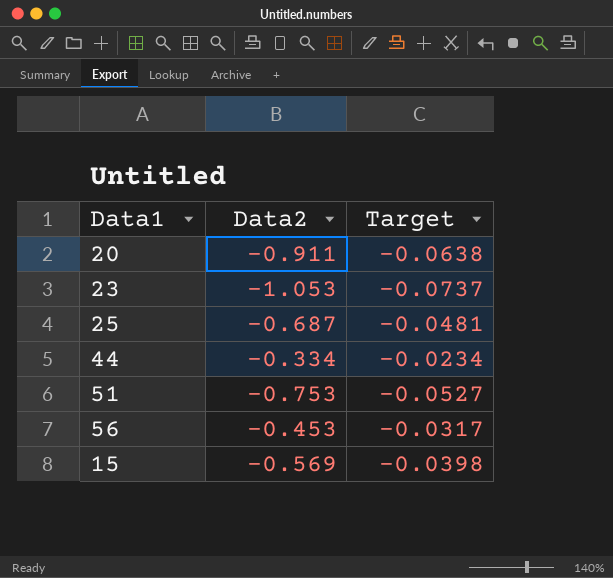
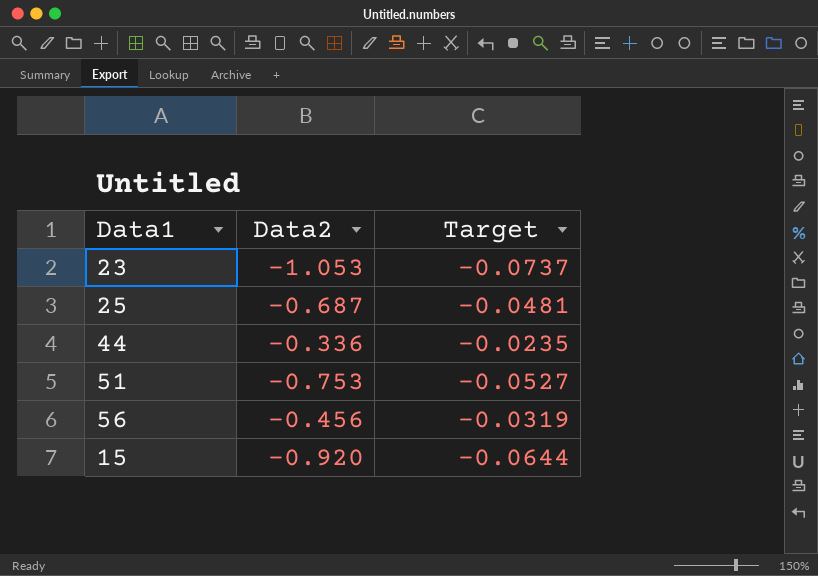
row 20: -0.911 | -0.0638 -> none
44 | Data2: -0.334 -> -0.336
44 | Target: -0.0234 -> -0.0235
56 | Data2: -0.453 -> -0.456
56 | Target: -0.0317 -> -0.0319
15 | Data2: -0.569 -> -0.920
15 | Target: -0.0398 -> -0.0644

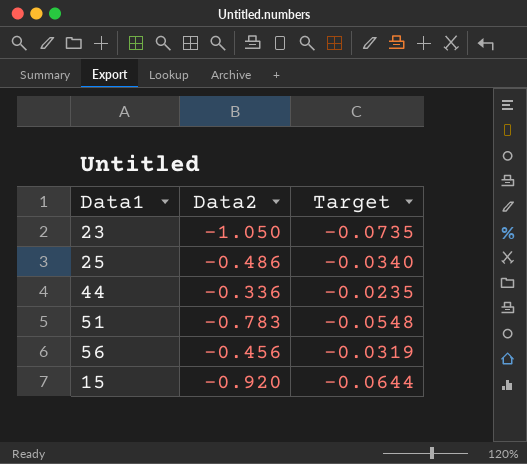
23 | Data2: -1.053 -> -1.050
23 | Target: -0.0737 -> -0.0735
25 | Data2: -0.687 -> -0.486
25 | Target: -0.0481 -> -0.0340
51 | Data2: -0.753 -> -0.783
51 | Target: -0.0527 -> -0.0548

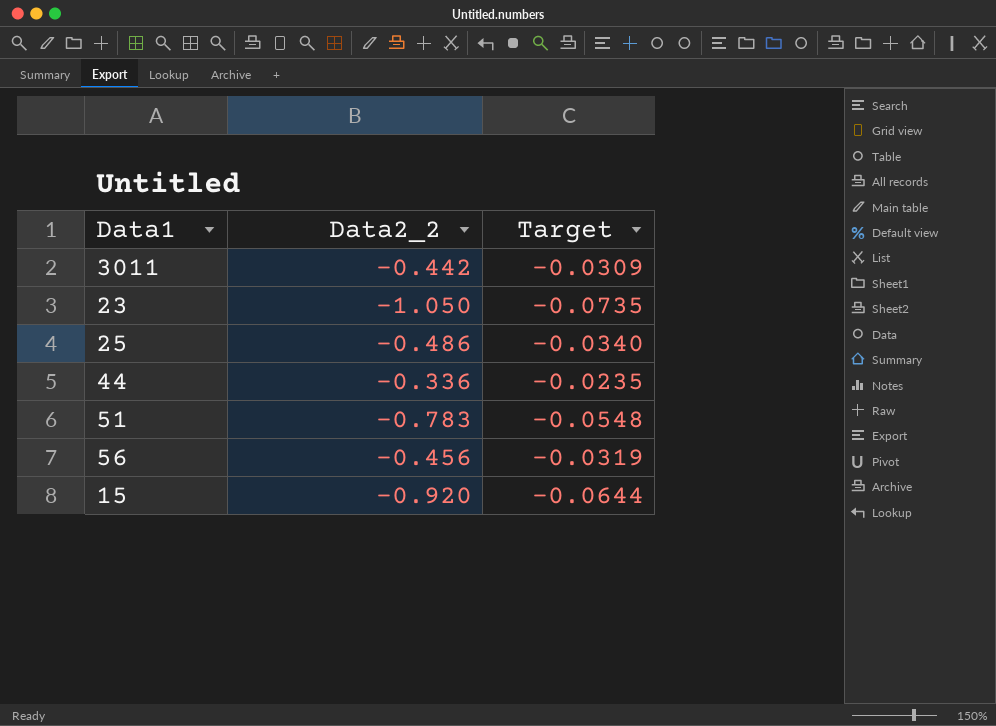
column name: Data2 -> Data2_2
row 3011: none -> -0.442 | -0.0309

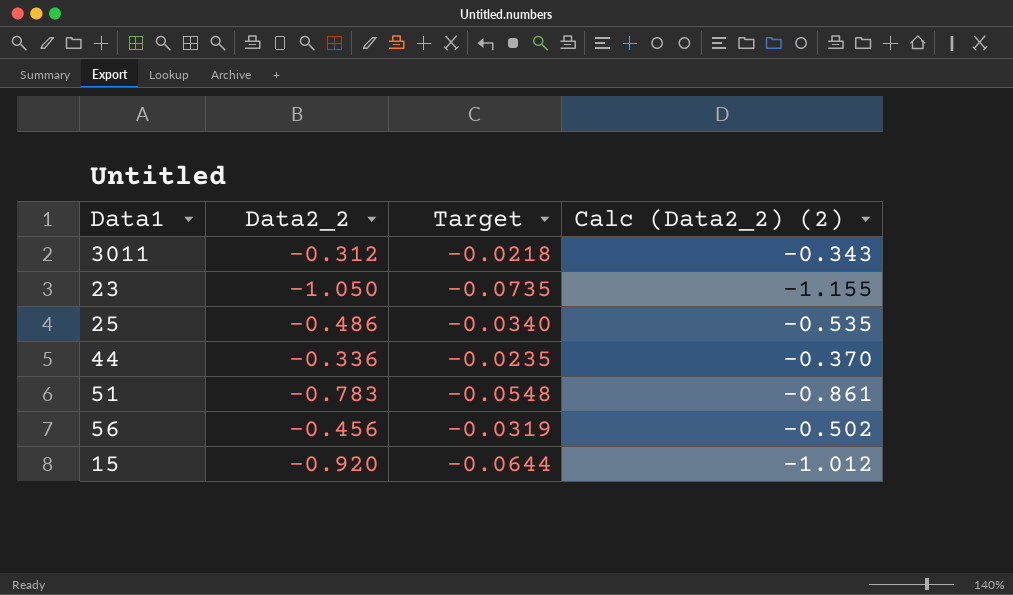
column Calc (Data2_2) (2) | formula: none -> [Data2_2] * 1.1
3011 | Data2_2: -0.442 -> -0.312
3011 | Target: -0.0309 -> -0.0218

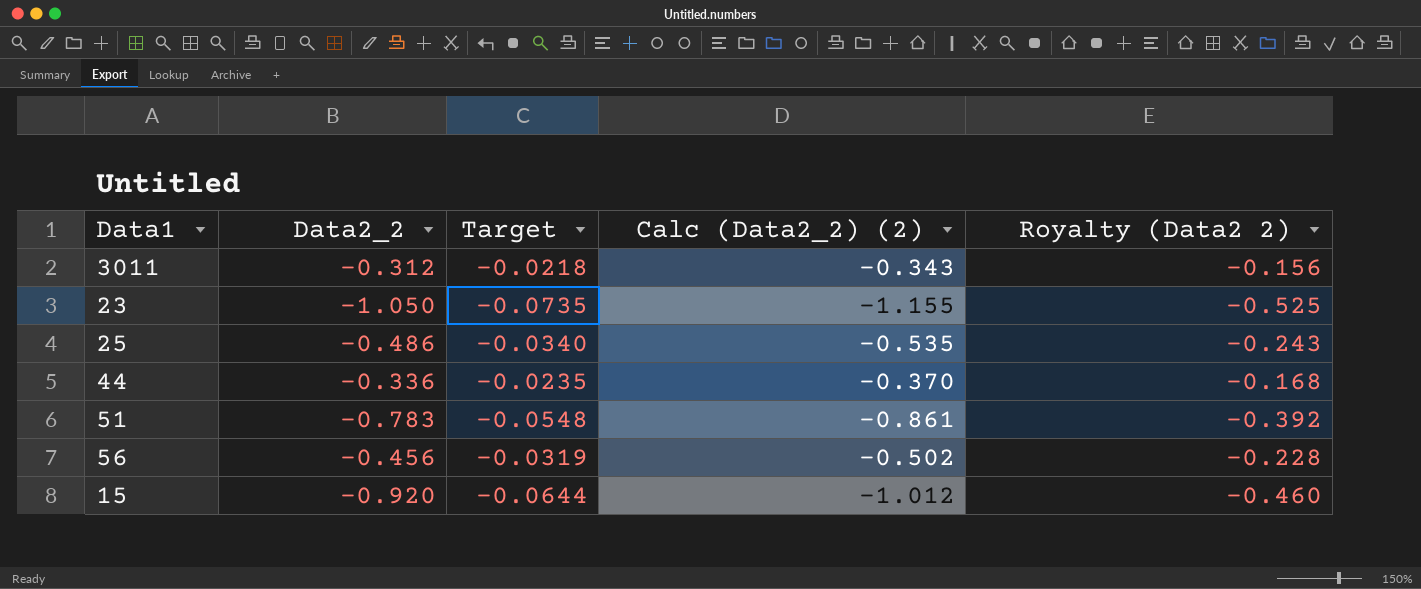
column Royalty (Data2 2) | formula: none -> [Data2_2] * 0.5

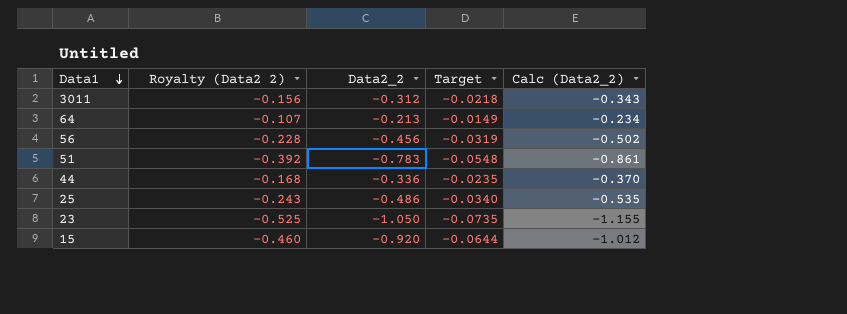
row order: none -> Data1 descending
column Royalty (Data2 2) | position: 5 -> 2
column name: Calc (Data2_2) (2) -> Calc (Data2_2)
row 64: none -> -0.107 | -0.213 | -0.0149 | -0.234

